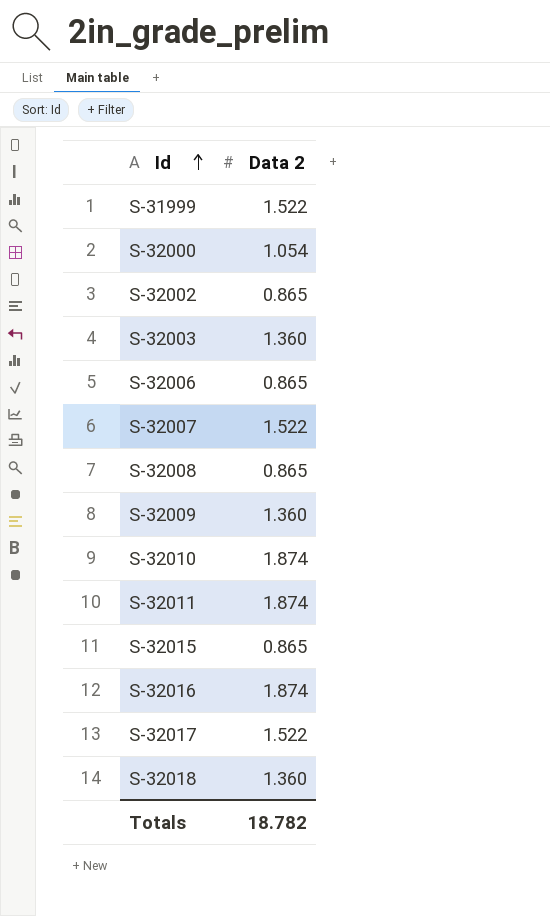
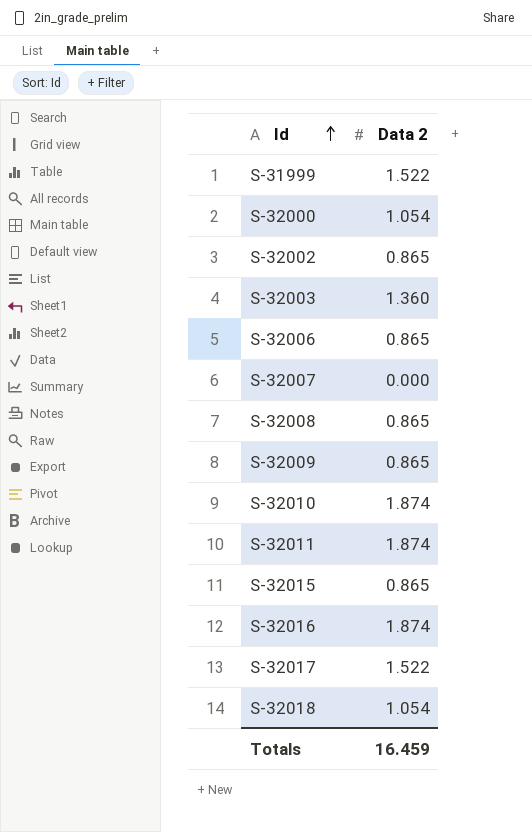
S-32007 | Data 2: 1.522 -> 0.000
S-32009 | Data 2: 1.360 -> 0.865
S-32018 | Data 2: 1.360 -> 1.054
Totals | Data 2: 18.782 -> 16.459

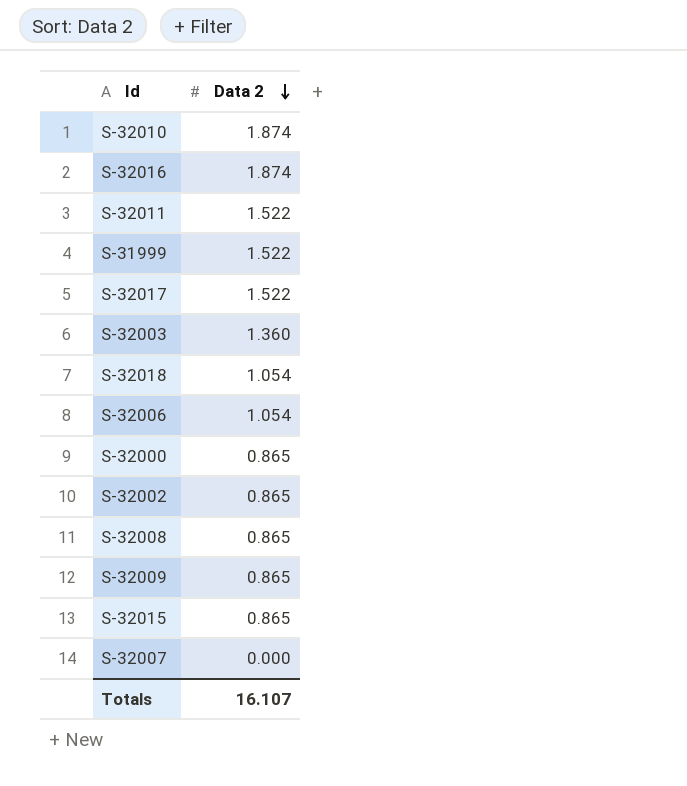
row order: Id ascending -> Data 2 descending
S-32011 | Data 2: 1.874 -> 1.522
S-32006 | Data 2: 0.865 -> 1.054
S-32000 | Data 2: 1.054 -> 0.865
Totals | Data 2: 16.459 -> 16.107

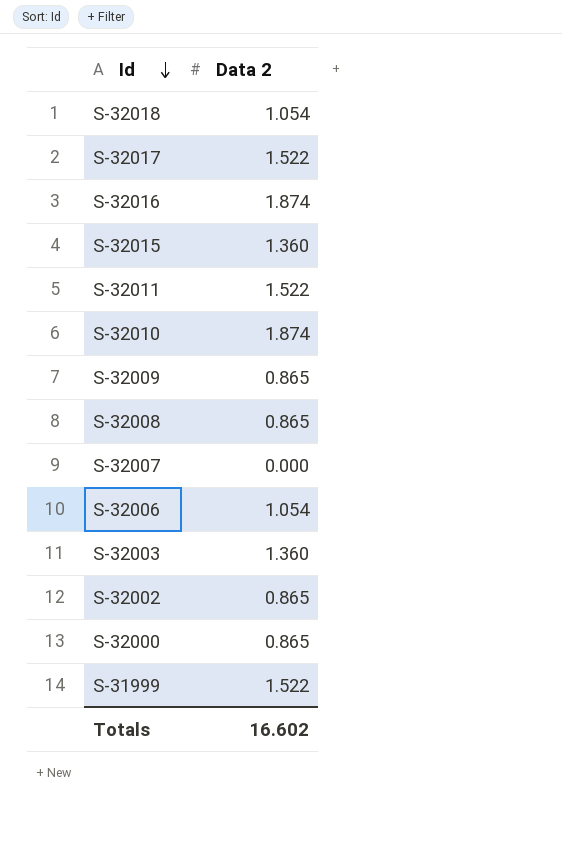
row order: Data 2 descending -> Id descending
S-32015 | Data 2: 0.865 -> 1.360
Totals | Data 2: 16.107 -> 16.602

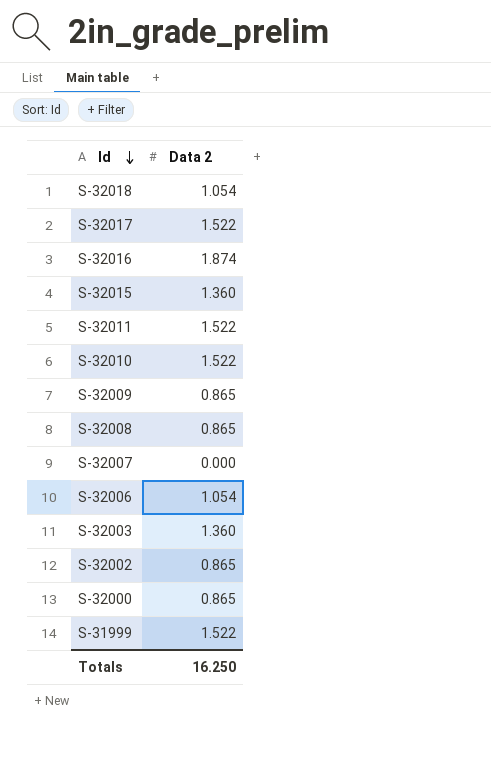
S-32010 | Data 2: 1.874 -> 1.522
Totals | Data 2: 16.602 -> 16.250

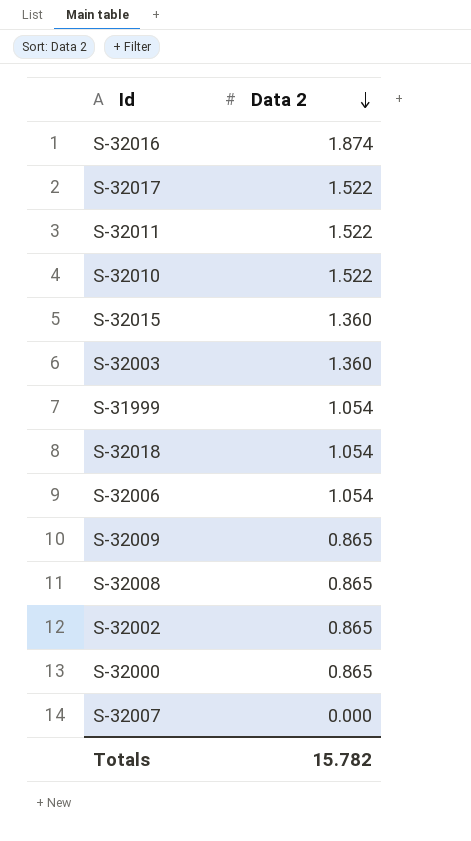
row order: Id descending -> Data 2 descending
S-31999 | Data 2: 1.522 -> 1.054
Totals | Data 2: 16.250 -> 15.782

